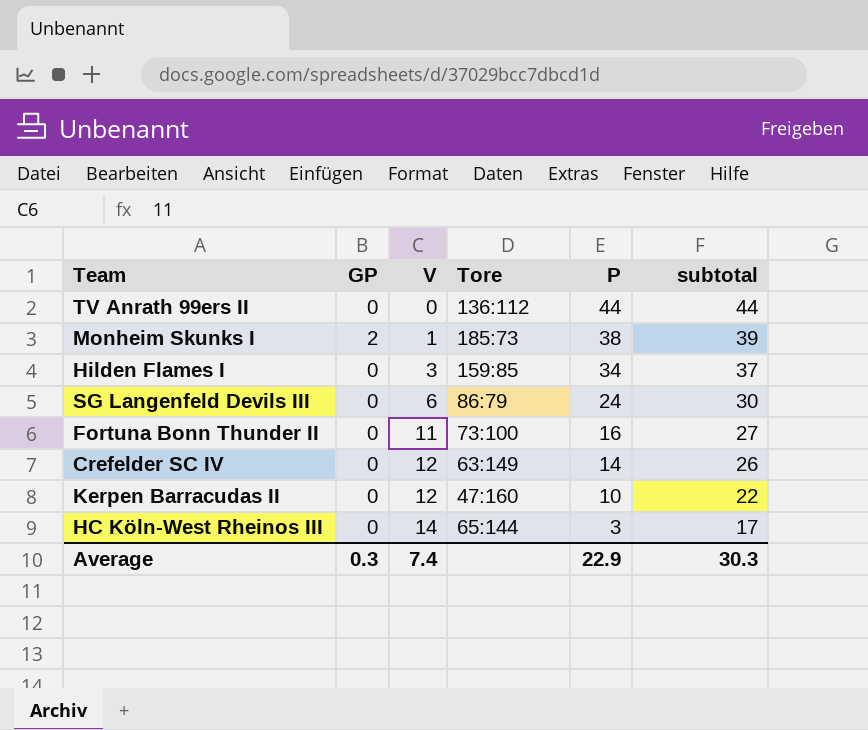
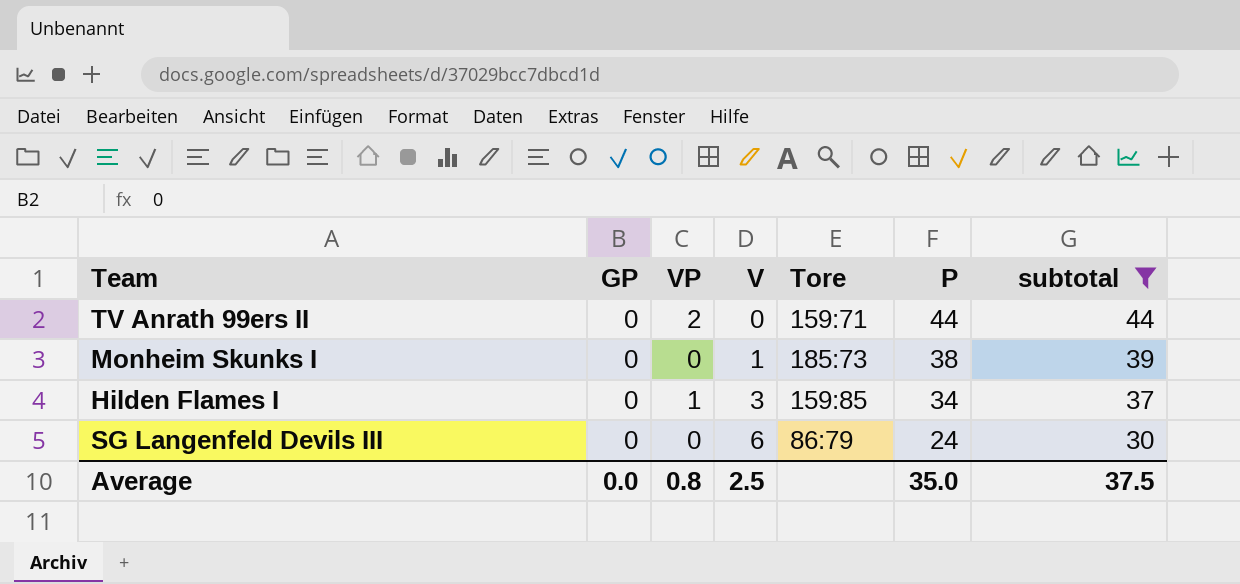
filter: none -> subtotal >= 30
column VP | position: none -> 3
TV Anrath 99ers II | Tore: 136:112 -> 159:71
Monheim Skunks I | GP: 2 -> 0
Average | GP: 0.3 -> 0.0
Average | V: 7.4 -> 2.5
Average | P: 22.9 -> 35.0
Average | subtotal: 30.3 -> 37.5

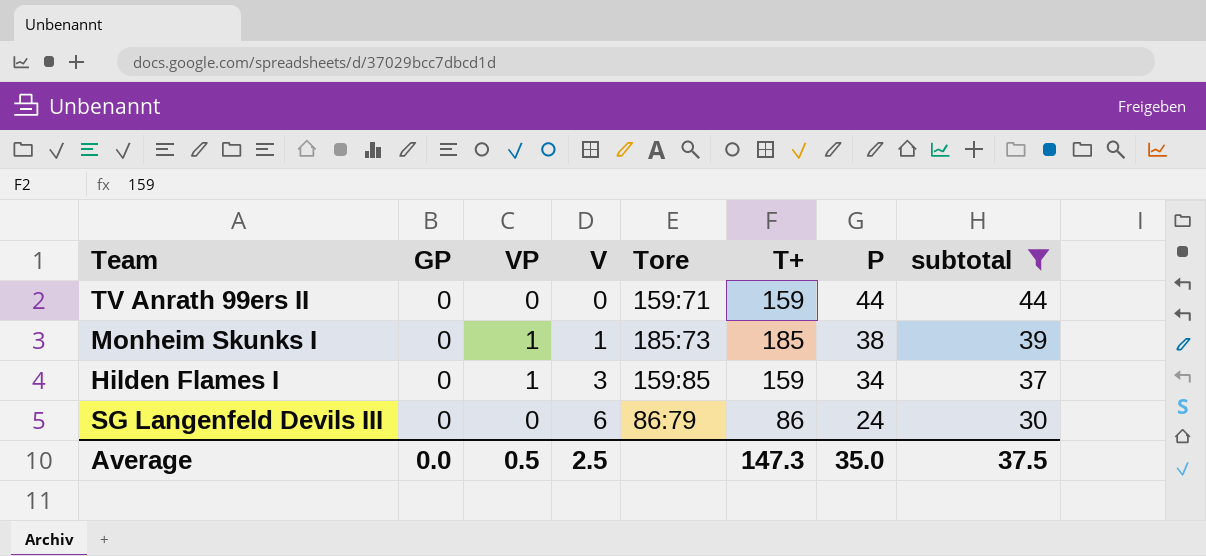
column T+ | position: none -> 6
TV Anrath 99ers II | VP: 2 -> 0
Monheim Skunks I | VP: 0 -> 1
Average | VP: 0.8 -> 0.5

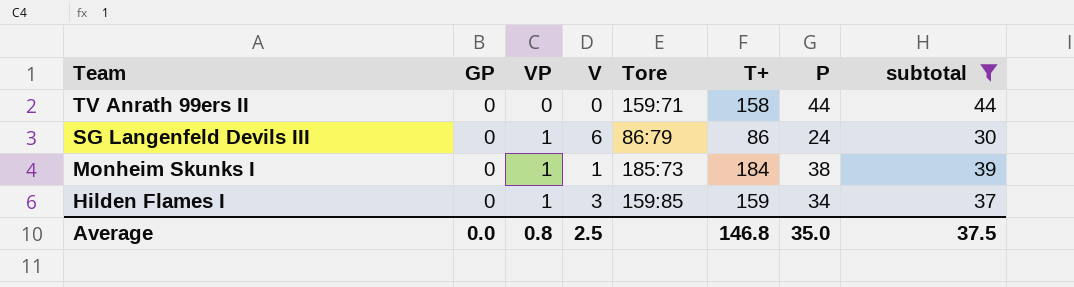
row order: V ascending -> Team descending
TV Anrath 99ers II | T+: 159 -> 158
SG Langenfeld Devils III | VP: 0 -> 1
Monheim Skunks I | T+: 185 -> 184
Average | VP: 0.5 -> 0.8
Average | T+: 147.3 -> 146.8

